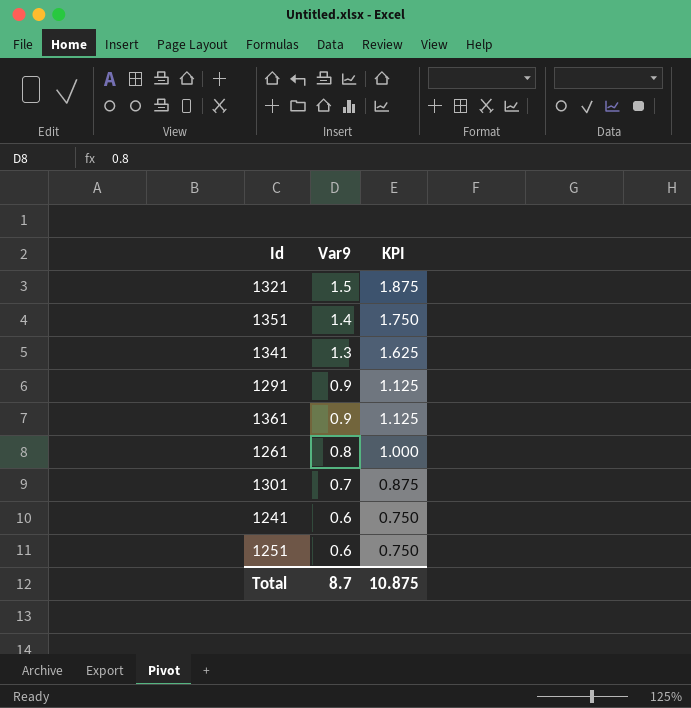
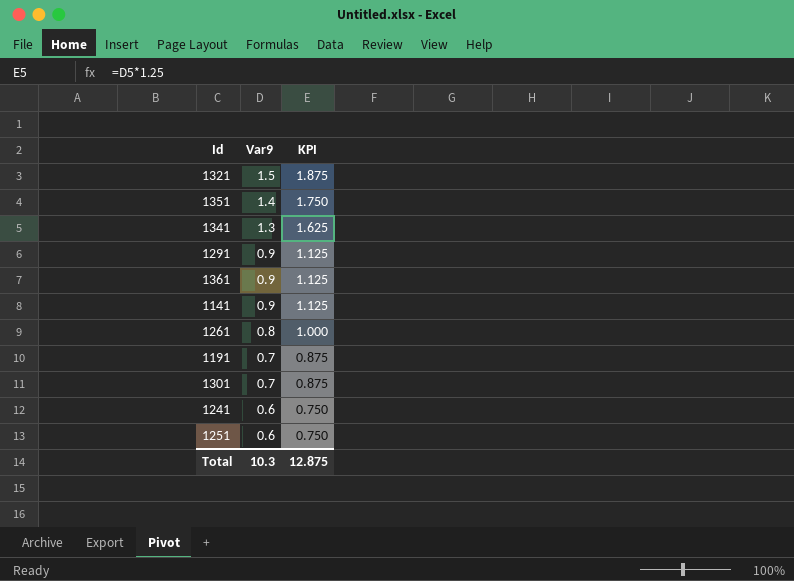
row 1141: none -> 0.9 | 1.125
row 1191: none -> 0.7 | 0.875
Total | Var9: 8.7 -> 10.3
Total | KPI: 10.875 -> 12.875

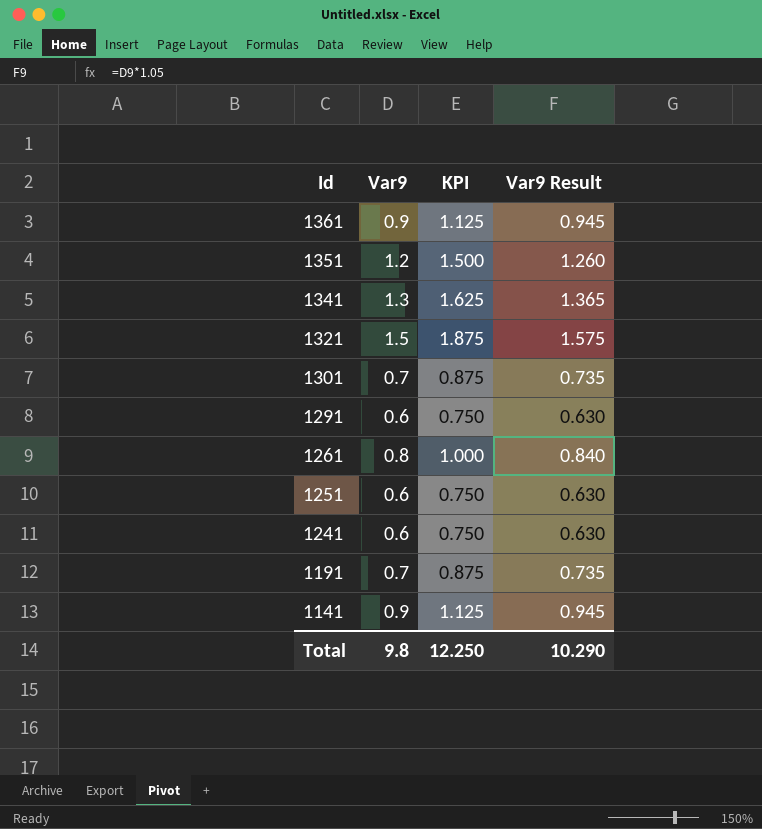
row order: Var9 descending -> Id descending
column Var9 Result | formula: none -> [Var9] * 1.05
1351 | Var9: 1.4 -> 1.2
1351 | KPI: 1.750 -> 1.500
1291 | Var9: 0.9 -> 0.6
1291 | KPI: 1.125 -> 0.750
Total | Var9: 10.3 -> 9.8
Total | KPI: 12.875 -> 12.250

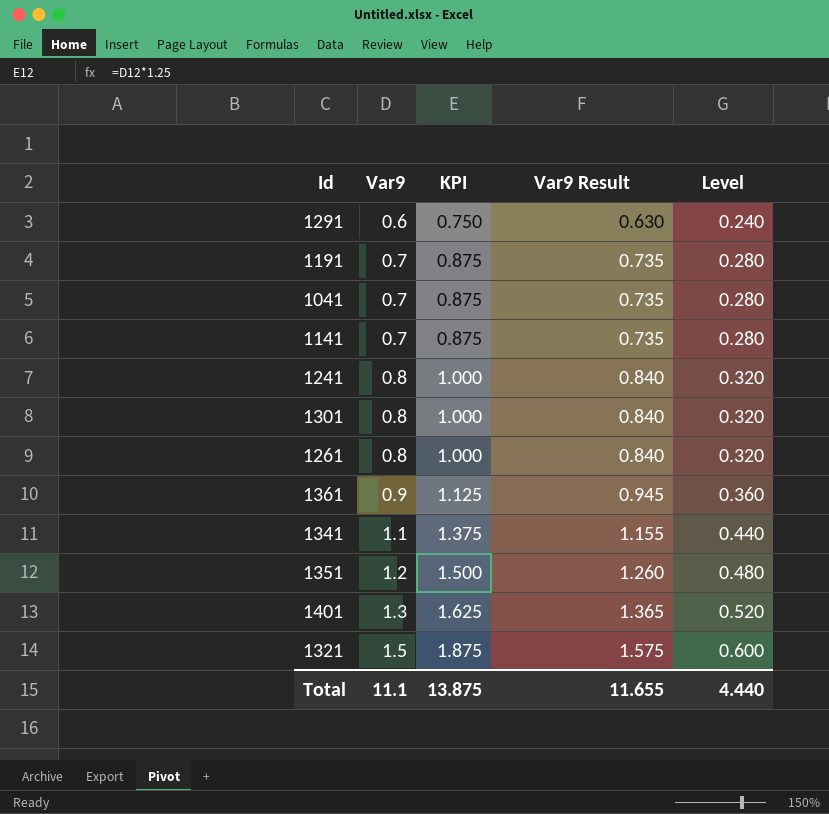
row order: Id descending -> Var9 ascending
column Level | formula: none -> [Var9] * 0.4
row 1251: 0.6 | 0.750 | 0.630 -> none
row 1041: none -> 0.7 | 0.875 | 0.735 | 0.280
1141 | Var9: 0.9 -> 0.7
1141 | KPI: 1.125 -> 0.875
1141 | Var9 Result: 0.945 -> 0.735
1241 | Var9: 0.6 -> 0.8
1241 | KPI: 0.750 -> 1.000
1241 | Var9 Result: 0.630 -> 0.840
1301 | Var9: 0.7 -> 0.8
1301 | KPI: 0.875 -> 1.000
1301 | Var9 Result: 0.735 -> 0.840
1341 | Var9: 1.3 -> 1.1
1341 | KPI: 1.625 -> 1.375
1341 | Var9 Result: 1.365 -> 1.155
row 1401: none -> 1.3 | 1.625 | 1.365 | 0.520
Total | Var9: 9.8 -> 11.1
Total | KPI: 12.250 -> 13.875
Total | Var9 Result: 10.290 -> 11.655

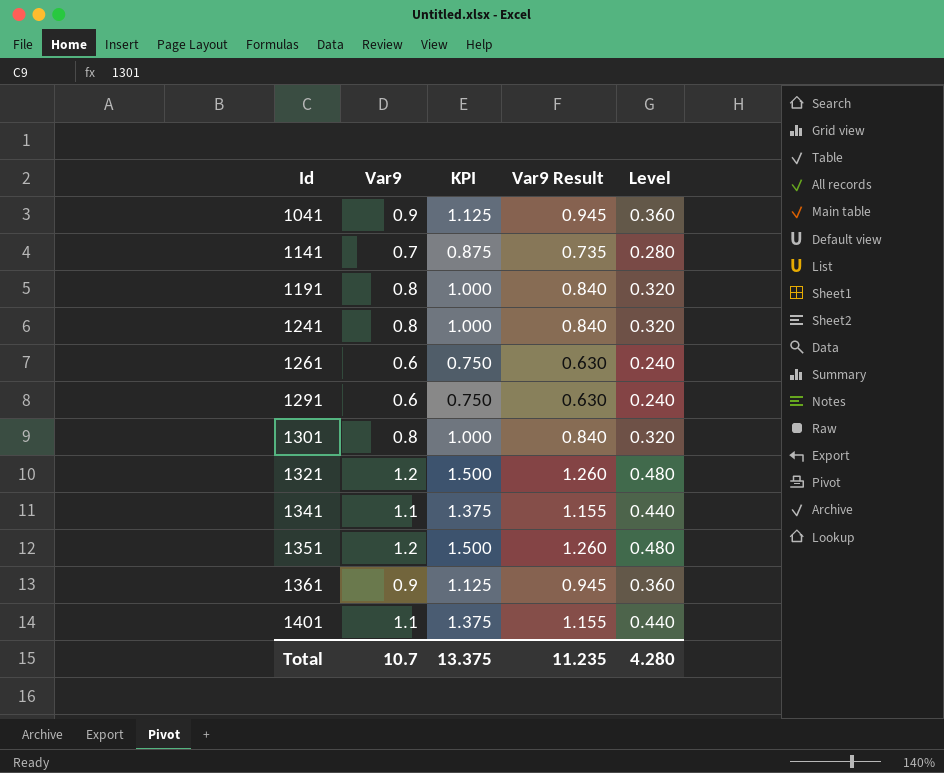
row order: Var9 ascending -> Id ascending
1041 | Var9: 0.7 -> 0.9
1041 | KPI: 0.875 -> 1.125
1041 | Var9 Result: 0.735 -> 0.945
1041 | Level: 0.280 -> 0.360
1191 | Var9: 0.7 -> 0.8
1191 | KPI: 0.875 -> 1.000
1191 | Var9 Result: 0.735 -> 0.840
1191 | Level: 0.280 -> 0.320
1261 | Var9: 0.8 -> 0.6
1261 | KPI: 1.000 -> 0.750
1261 | Var9 Result: 0.840 -> 0.630
1261 | Level: 0.320 -> 0.240
1321 | Var9: 1.5 -> 1.2
1321 | KPI: 1.875 -> 1.500
1321 | Var9 Result: 1.575 -> 1.260
1321 | Level: 0.600 -> 0.480
1401 | Var9: 1.3 -> 1.1
1401 | KPI: 1.625 -> 1.375
1401 | Var9 Result: 1.365 -> 1.155
1401 | Level: 0.520 -> 0.440
Total | Var9: 11.1 -> 10.7
Total | KPI: 13.875 -> 13.375
Total | Var9 Result: 11.655 -> 11.235
Total | Level: 4.440 -> 4.280

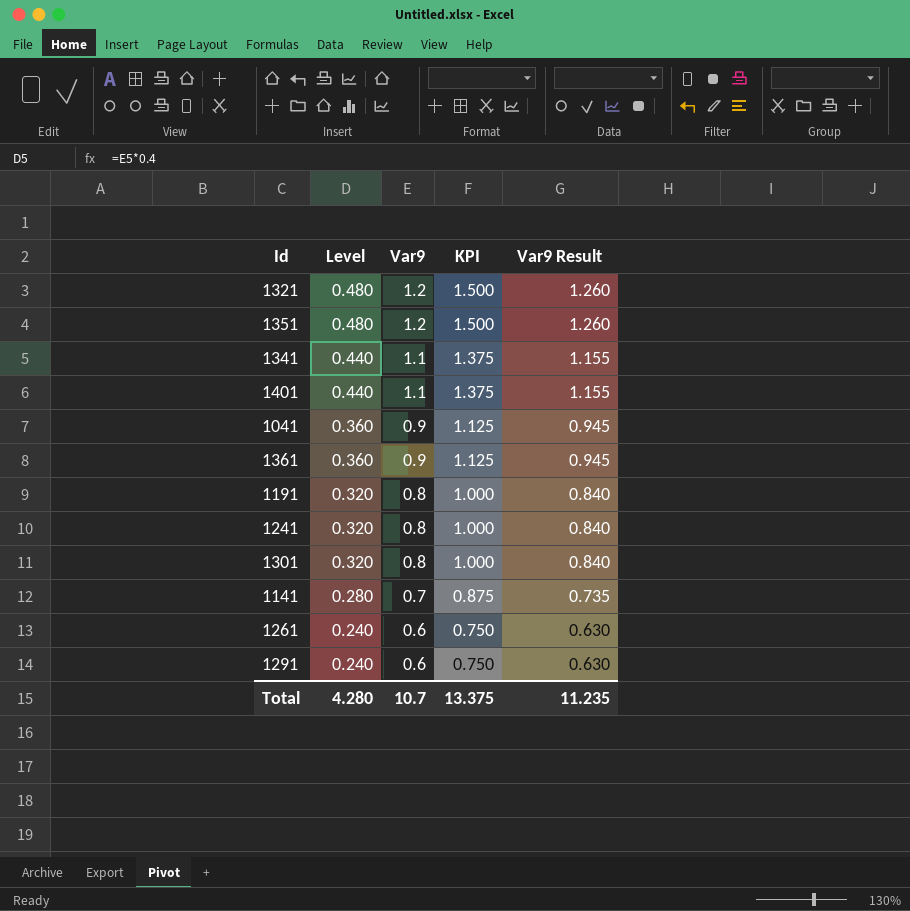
row order: Id ascending -> Level descending
column Level | position: 5 -> 2

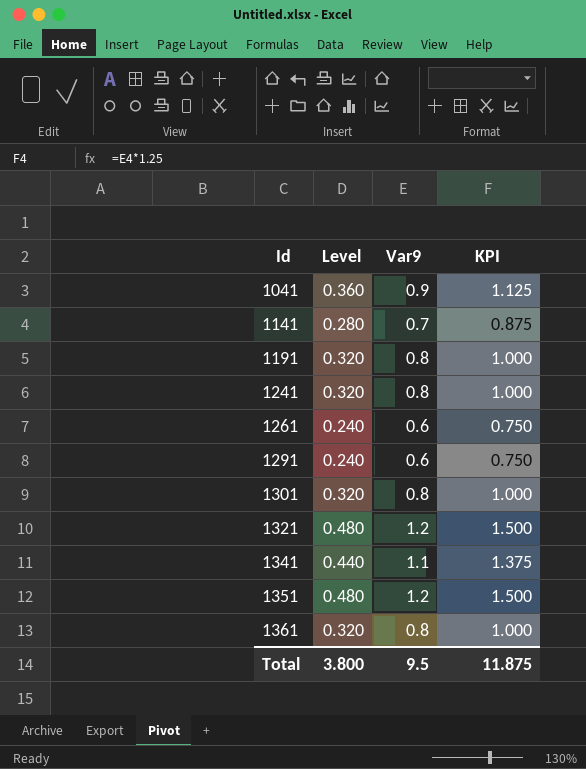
row order: Level descending -> Id ascending
column Var9 Result | formula: [Var9] * 1.05 -> none
row 1401: 0.440 | 1.1 | 1.375 | 1.155 -> none
1361 | Level: 0.360 -> 0.320
1361 | Var9: 0.9 -> 0.8
1361 | KPI: 1.125 -> 1.000
Total | Level: 4.280 -> 3.800
Total | Var9: 10.7 -> 9.5
Total | KPI: 13.375 -> 11.875

